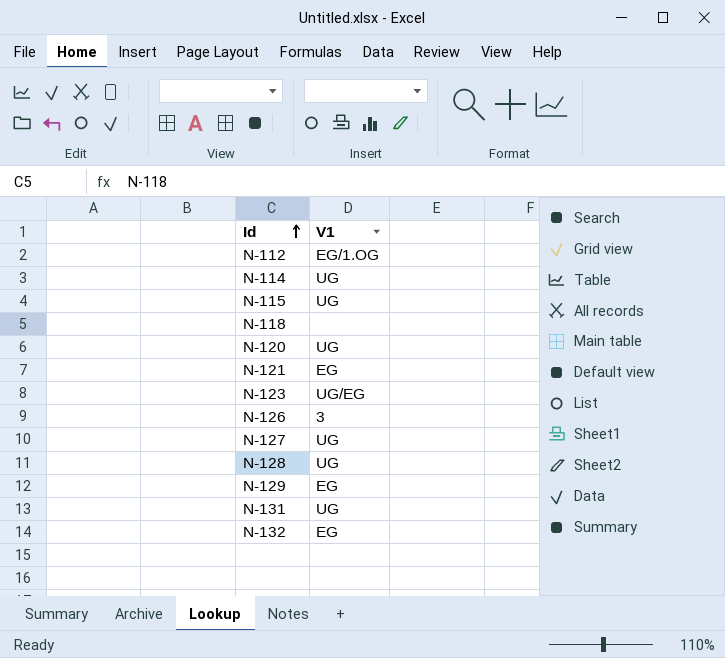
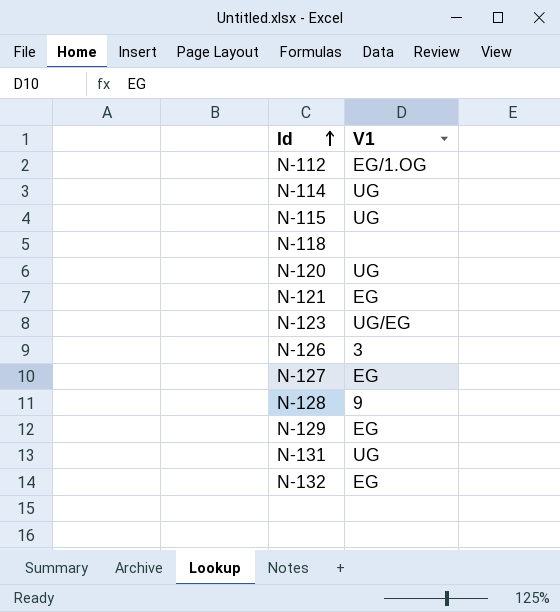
N-127 | V1: UG -> EG
N-128 | V1: UG -> 9

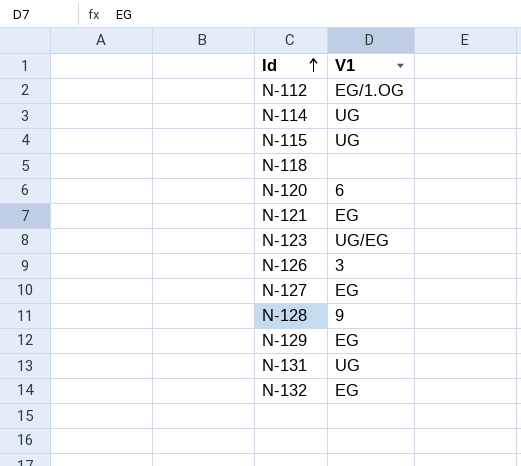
N-120 | V1: UG -> 6

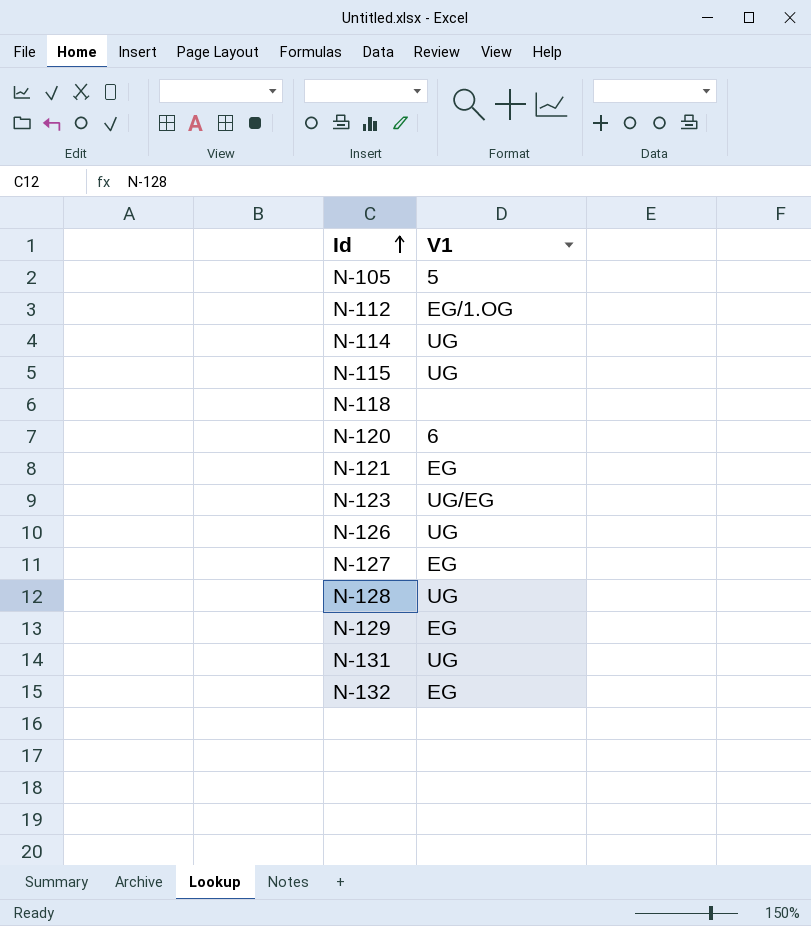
row N-105: none -> 5
N-126 | V1: 3 -> UG
N-128 | V1: 9 -> UG

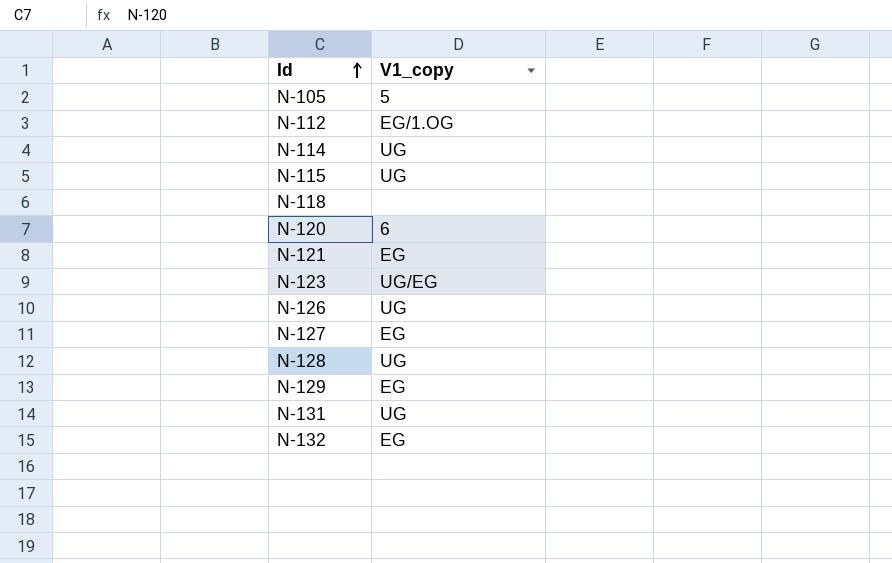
column name: V1 -> V1_copy

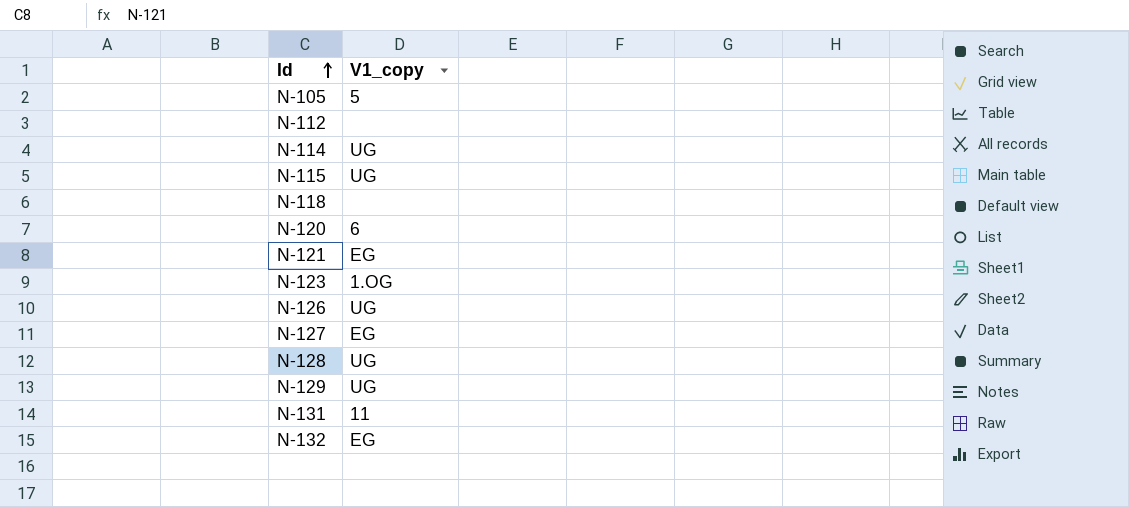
N-112 | V1_copy: EG/1.OG -> none
N-123 | V1_copy: UG/EG -> 1.OG
N-129 | V1_copy: EG -> UG
N-131 | V1_copy: UG -> 11

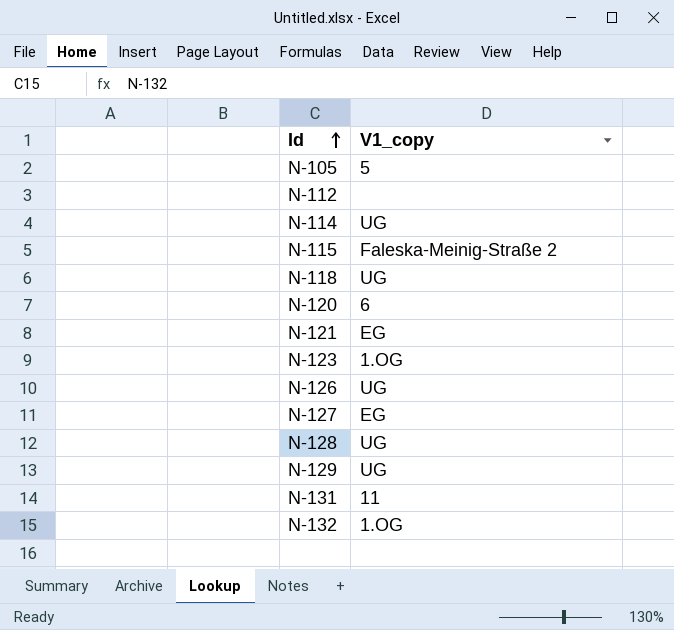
N-115 | V1_copy: UG -> Faleska-Meinig-Straße 2
N-118 | V1_copy: none -> UG
N-132 | V1_copy: EG -> 1.OG

